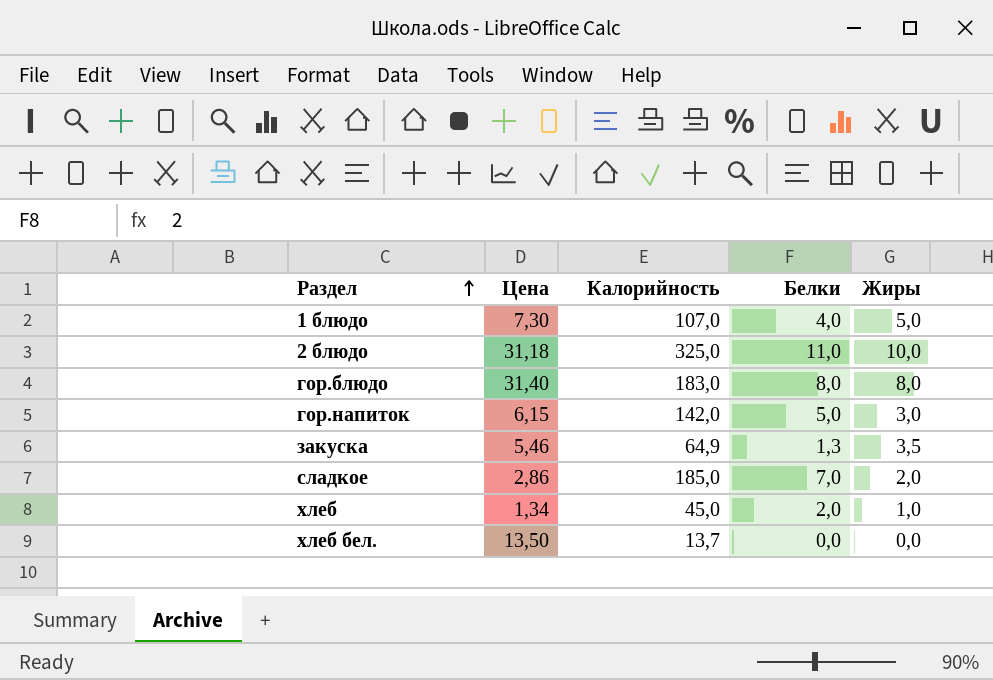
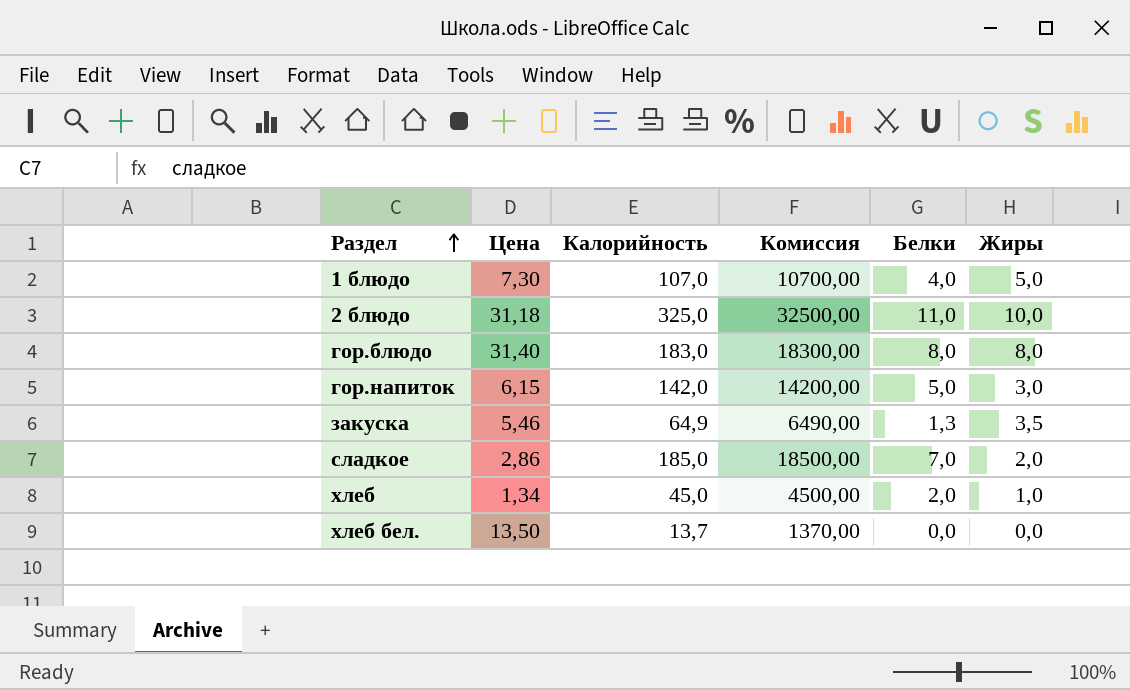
column Комиссия | formula: none -> [Калорийность] * 100

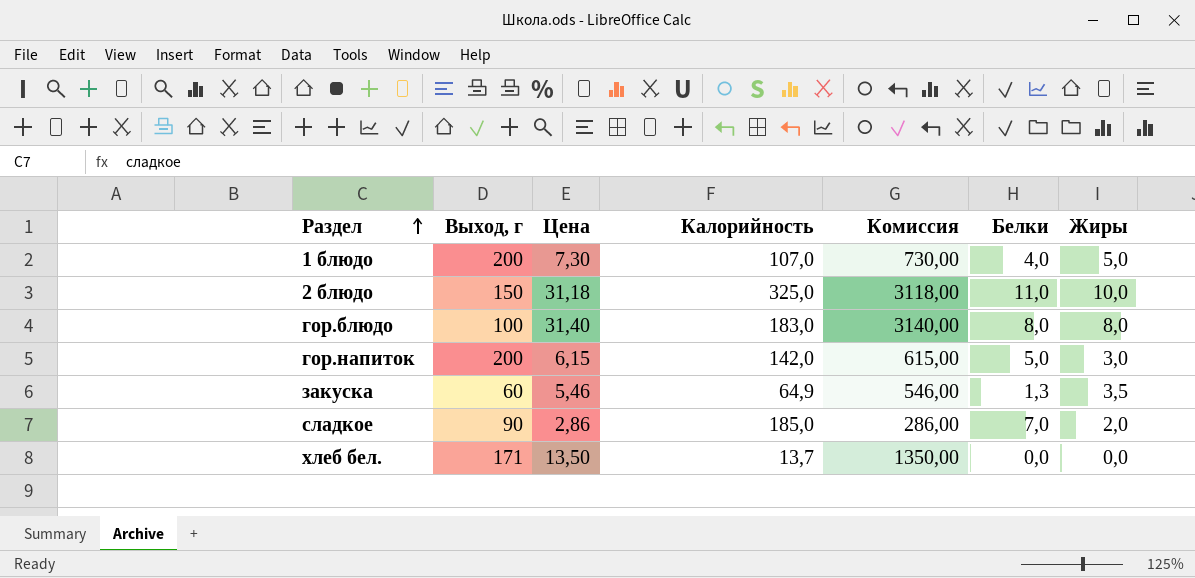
column Выход, г | position: none -> 2
column Комиссия | formula: [Калорийность] * 100 -> [Цена] * 100
row хлеб: 1,34 | 45,0 | 4500,00 | 2,0 | 1,0 -> none

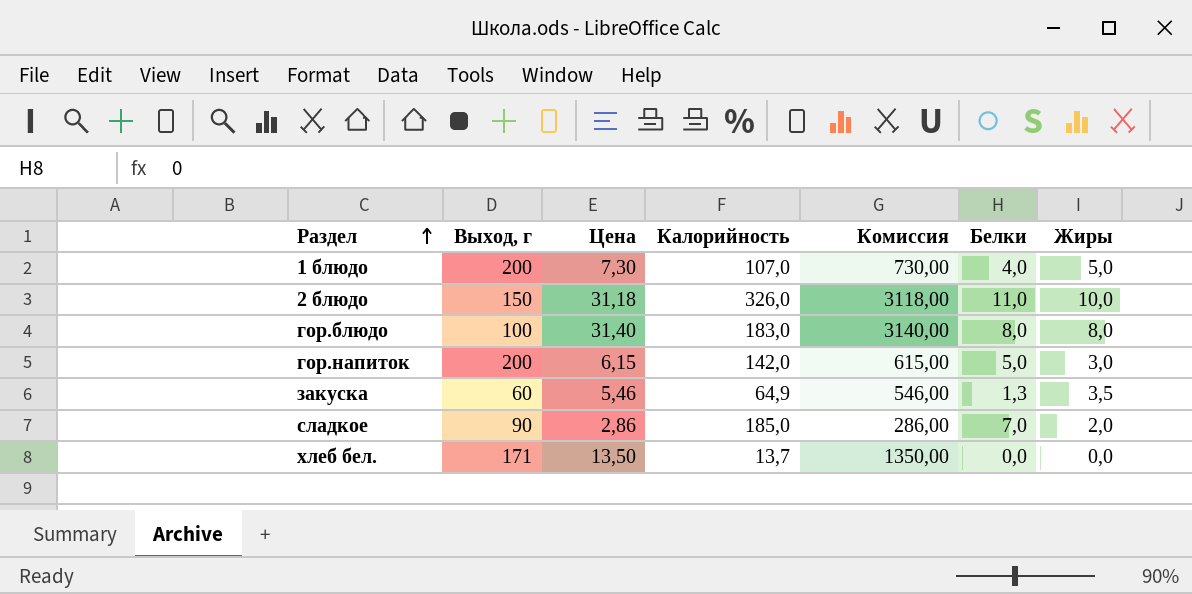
2 блюдо | Калорийность: 325,0 -> 326,0

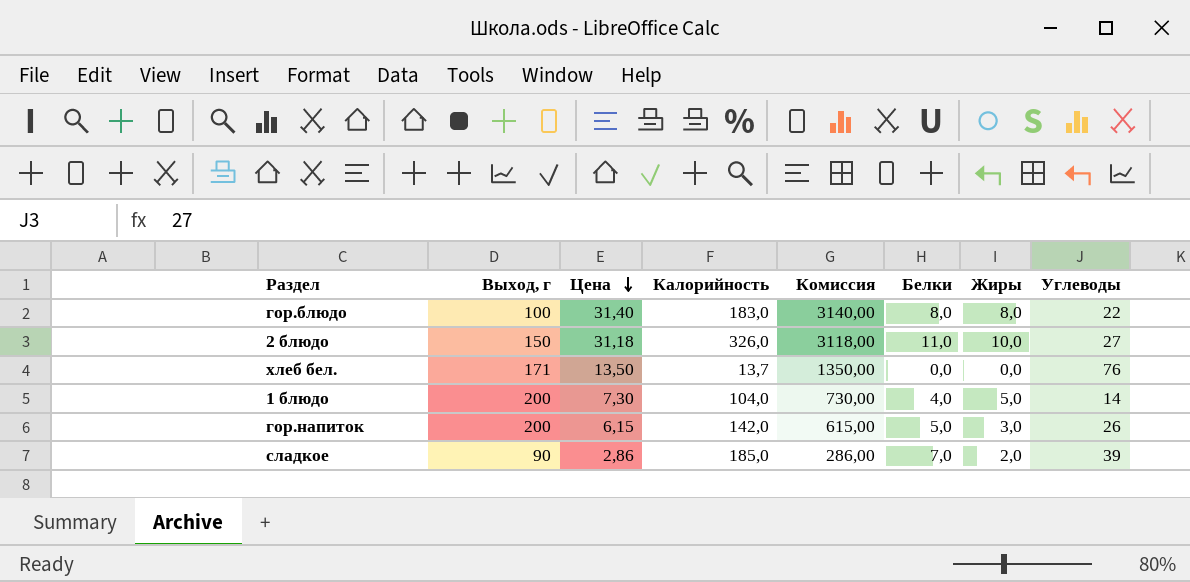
row order: Раздел ascending -> Цена descending
column Углеводы | position: none -> 8
row закуска: 60 | 5,46 | 64,9 | 546,00 | 1,3 | 3,5 -> none
1 блюдо | Калорийность: 107,0 -> 104,0

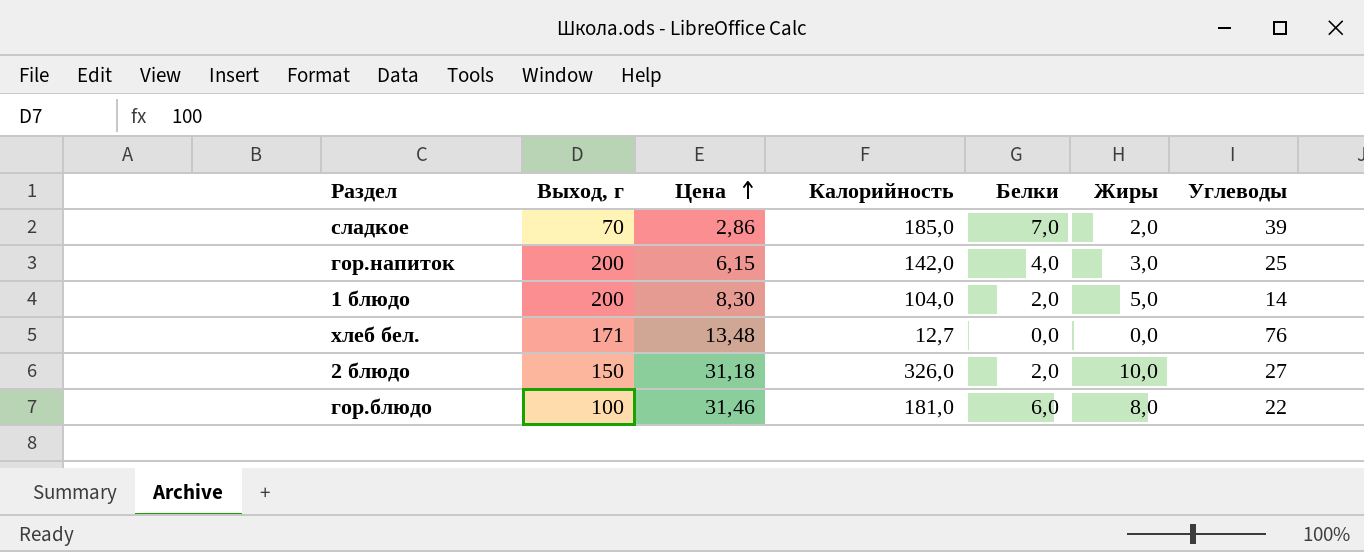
row order: Цена descending -> Цена ascending
column Комиссия | formula: [Цена] * 100 -> none
сладкое | Выход, г: 90 -> 70
гор.напиток | Белки: 5,0 -> 4,0
гор.напиток | Углеводы: 26 -> 25
1 блюдо | Цена: 7,30 -> 8,30
1 блюдо | Белки: 4,0 -> 2,0
хлеб бел. | Цена: 13,50 -> 13,48
хлеб бел. | Калорийность: 13,7 -> 12,7
2 блюдо | Белки: 11,0 -> 2,0
гор.блюдо | Цена: 31,40 -> 31,46
гор.блюдо | Калорийность: 183,0 -> 181,0
гор.блюдо | Белки: 8,0 -> 6,0

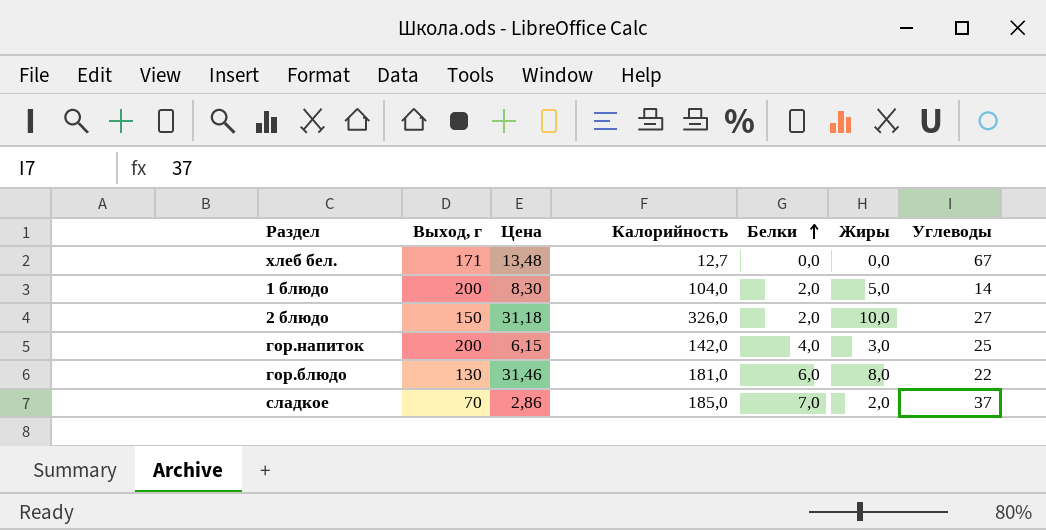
row order: Цена ascending -> Белки ascending
хлеб бел. | Углеводы: 76 -> 67
гор.блюдо | Выход, г: 100 -> 130
сладкое | Углеводы: 39 -> 37

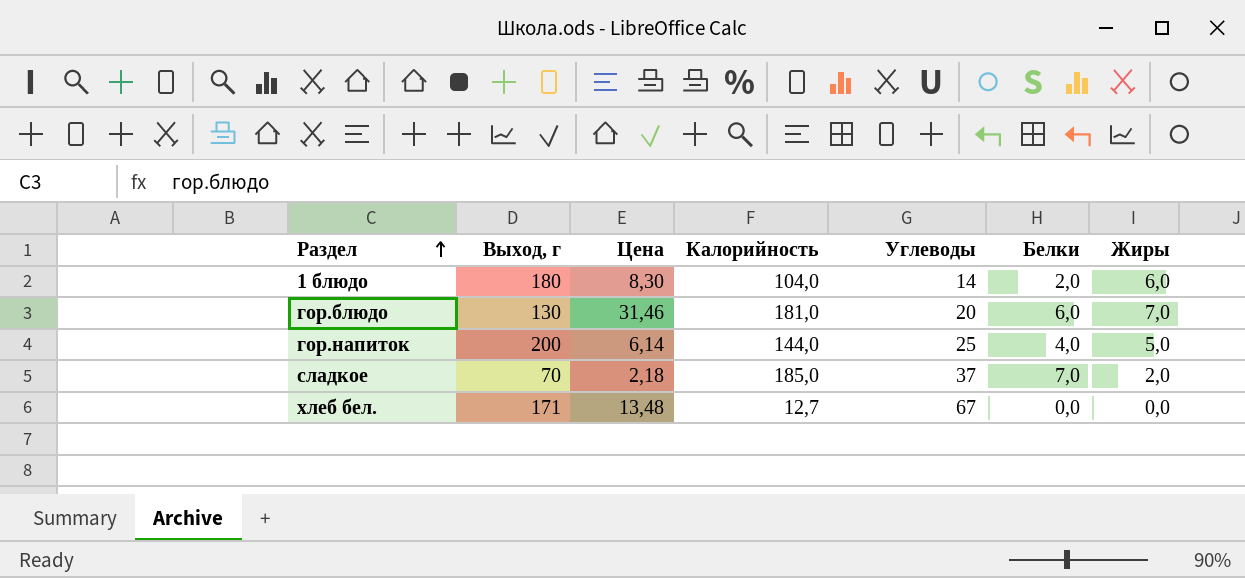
row order: Белки ascending -> Раздел ascending
column Углеводы | position: 7 -> 5
row 2 блюдо: 150 | 31,18 | 326,0 | 2,0 | 10,0 | 27 -> none
1 блюдо | Выход, г: 200 -> 180
1 блюдо | Жиры: 5,0 -> 6,0
гор.блюдо | Углеводы: 22 -> 20
гор.блюдо | Жиры: 8,0 -> 7,0
гор.напиток | Цена: 6,15 -> 6,14
гор.напиток | Калорийность: 142,0 -> 144,0
гор.напиток | Жиры: 3,0 -> 5,0
сладкое | Цена: 2,86 -> 2,18

